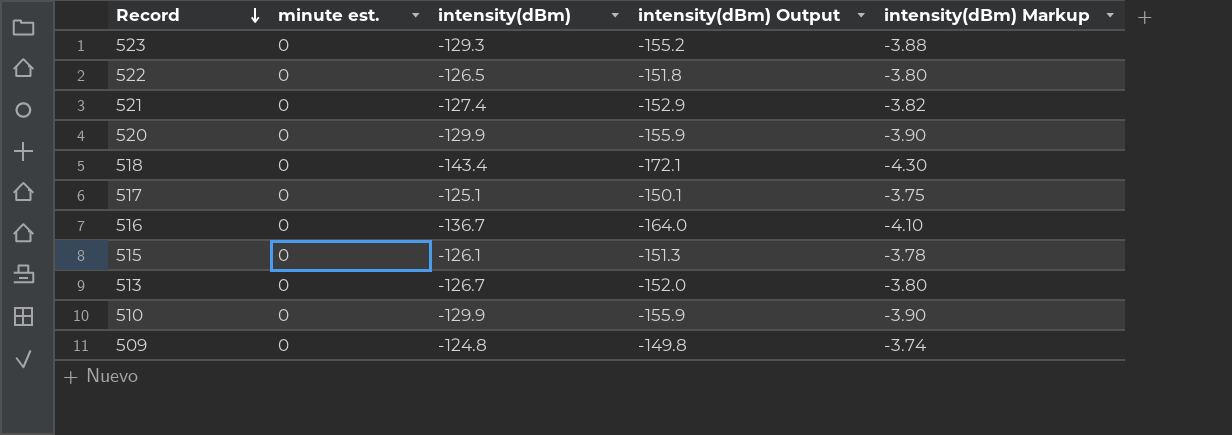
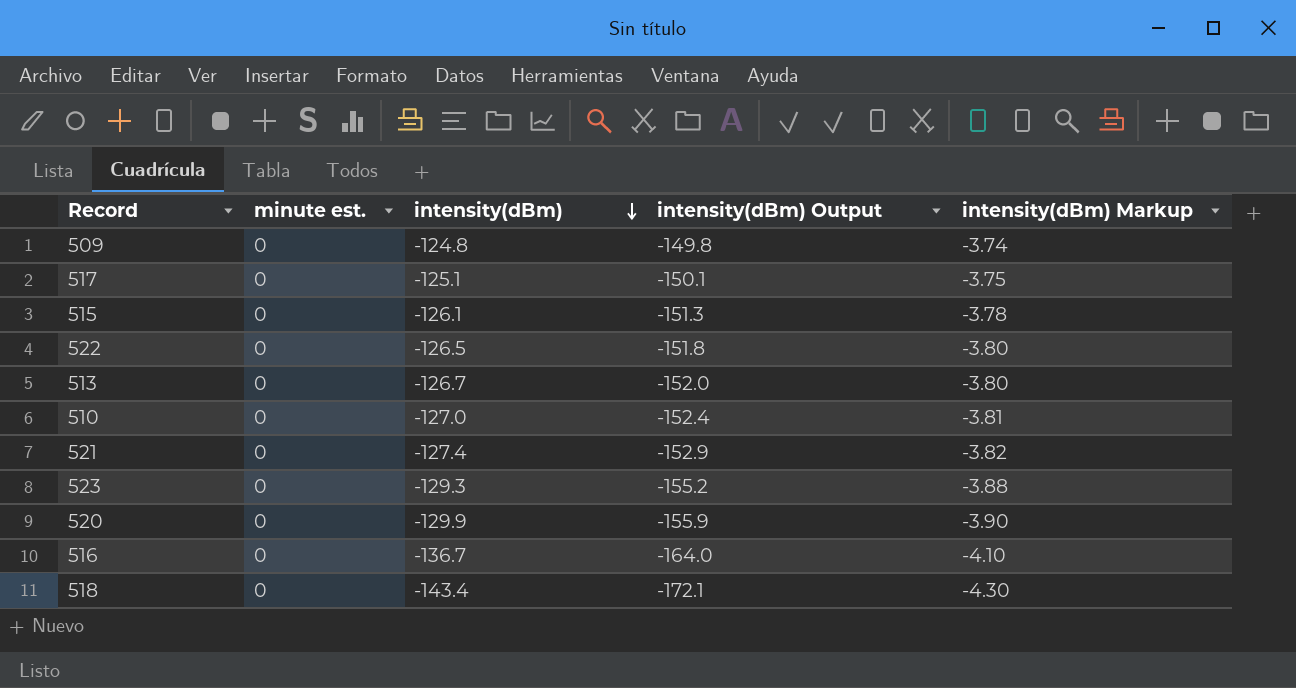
row order: Record descending -> intensity(dBm) descending
510 | intensity(dBm): -129.9 -> -127.0
510 | intensity(dBm) Output: -155.9 -> -152.4
510 | intensity(dBm) Markup: -3.90 -> -3.81

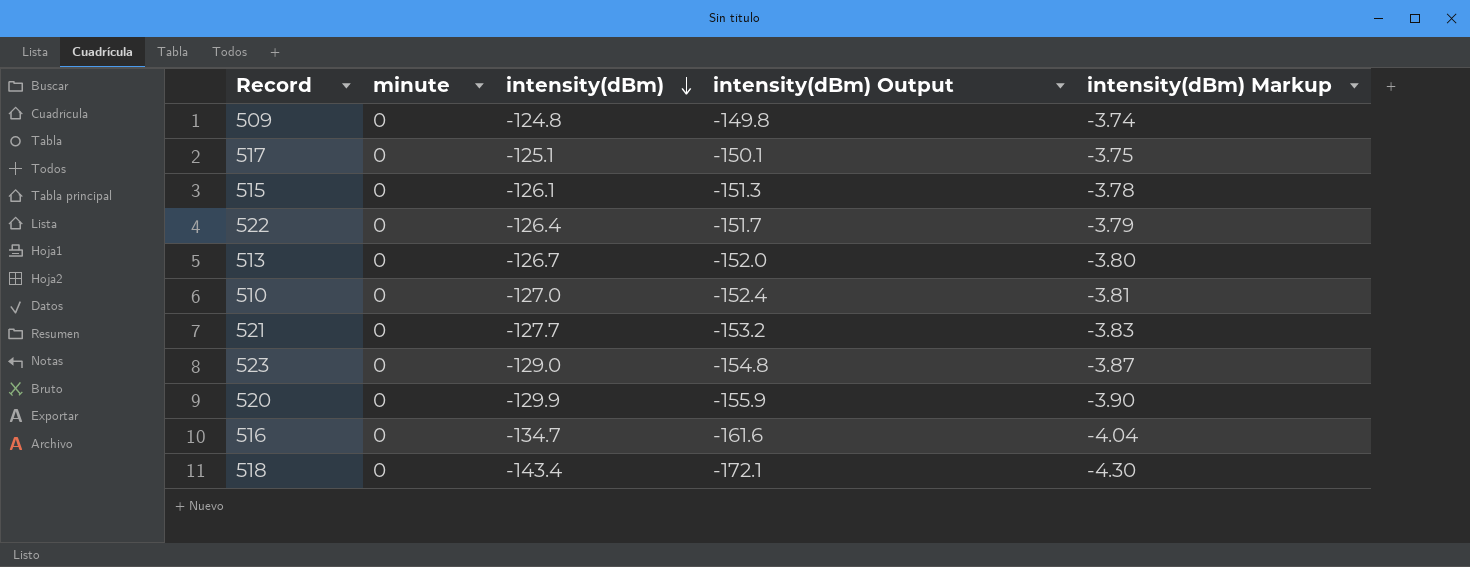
column name: minute est. -> minute
522 | intensity(dBm): -126.5 -> -126.4
522 | intensity(dBm) Output: -151.8 -> -151.7
522 | intensity(dBm) Markup: -3.80 -> -3.79
521 | intensity(dBm): -127.4 -> -127.7
521 | intensity(dBm) Output: -152.9 -> -153.2
521 | intensity(dBm) Markup: -3.82 -> -3.83
523 | intensity(dBm): -129.3 -> -129.0
523 | intensity(dBm) Output: -155.2 -> -154.8
523 | intensity(dBm) Markup: -3.88 -> -3.87
516 | intensity(dBm): -136.7 -> -134.7
516 | intensity(dBm) Output: -164.0 -> -161.6
516 | intensity(dBm) Markup: -4.10 -> -4.04

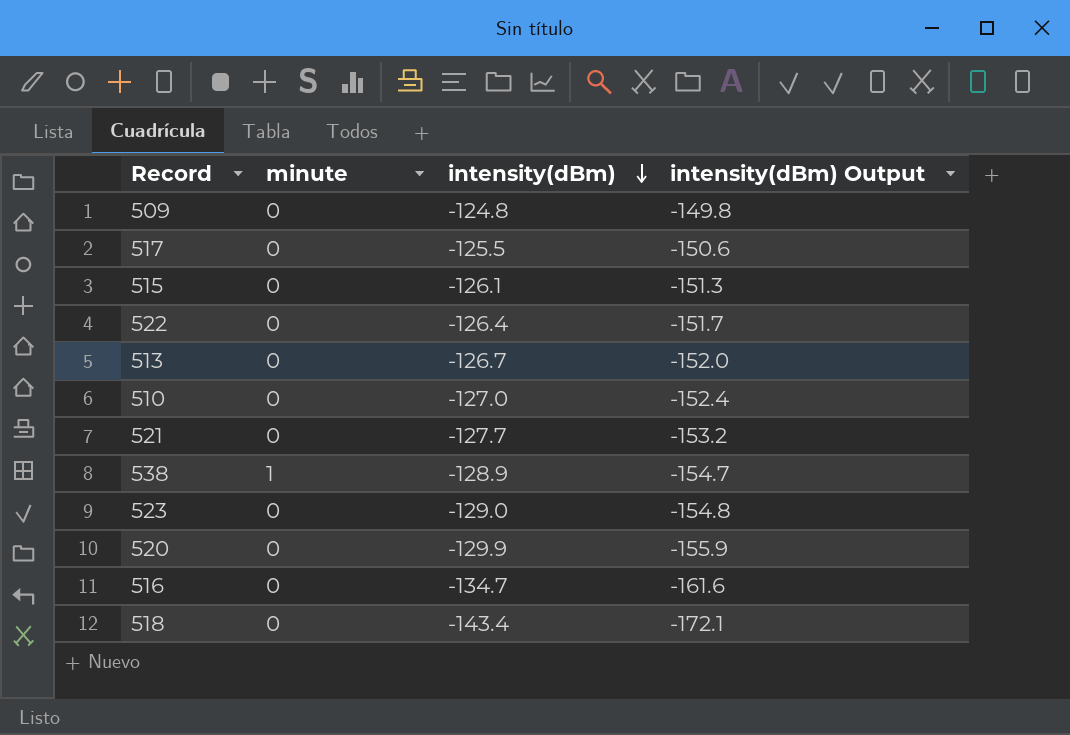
column intensity(dBm) Markup | formula: [intensity(dBm)] * 0.03 -> none
517 | intensity(dBm): -125.1 -> -125.5
517 | intensity(dBm) Output: -150.1 -> -150.6
row 538: none -> 1 | -128.9 | -154.7

